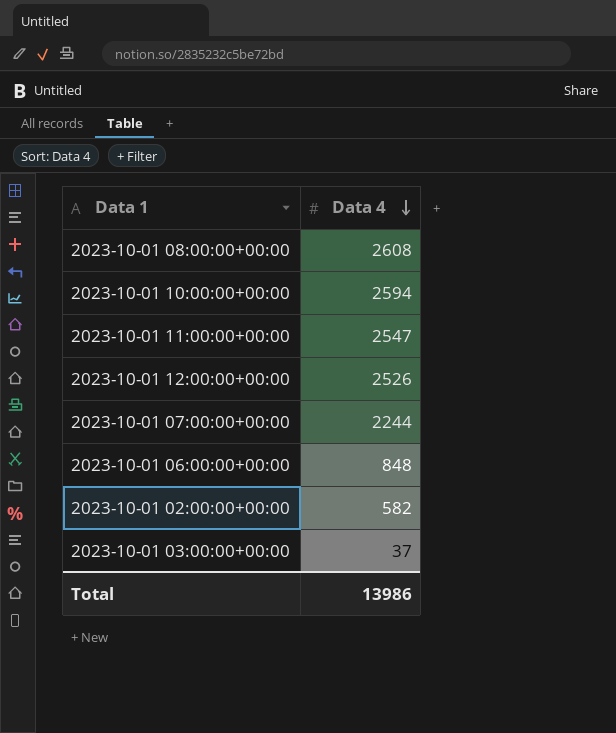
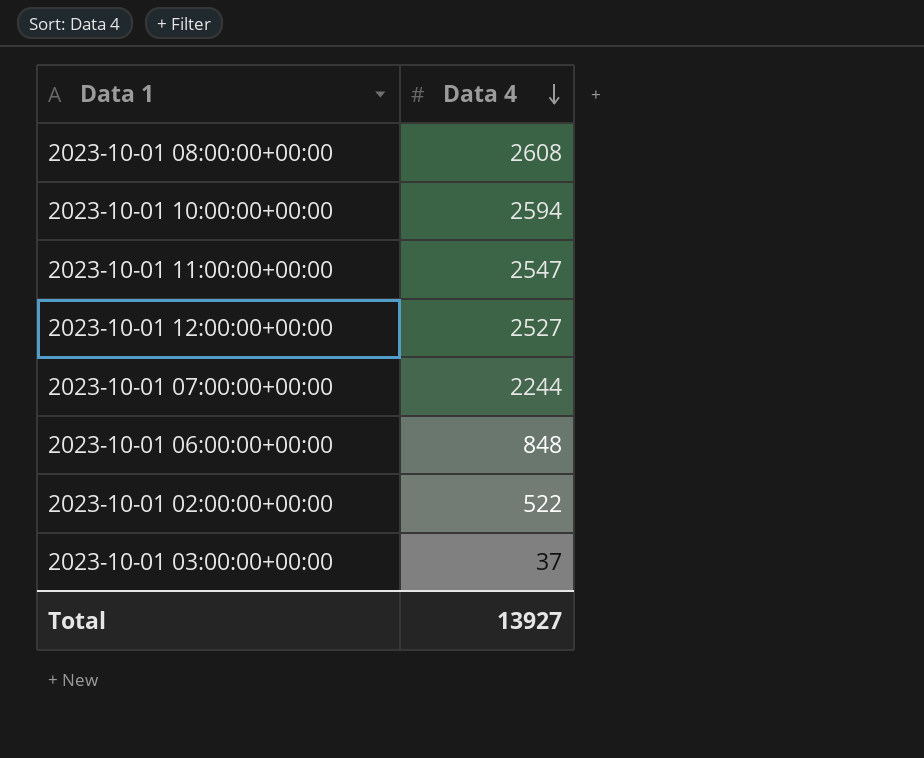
2023-10-01 12:00:00+00:00 | Data 4: 2526 -> 2527
2023-10-01 02:00:00+00:00 | Data 4: 582 -> 522
Total | Data 4: 13986 -> 13927

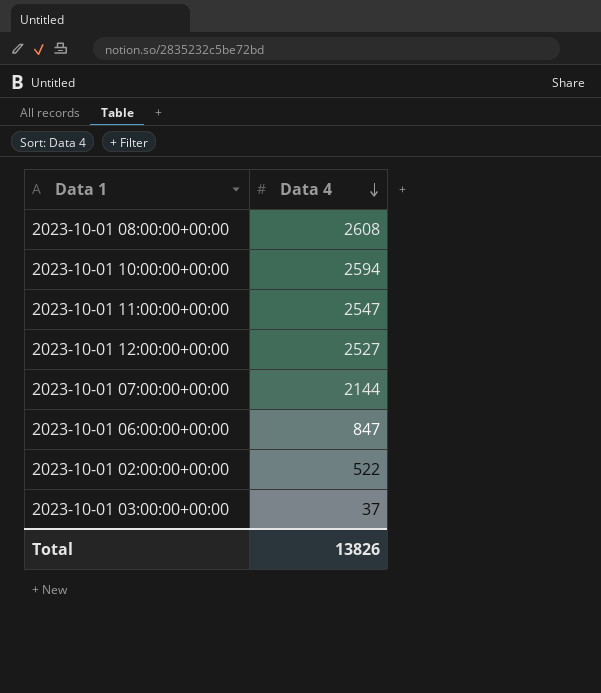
2023-10-01 07:00:00+00:00 | Data 4: 2244 -> 2144
2023-10-01 06:00:00+00:00 | Data 4: 848 -> 847
Total | Data 4: 13927 -> 13826

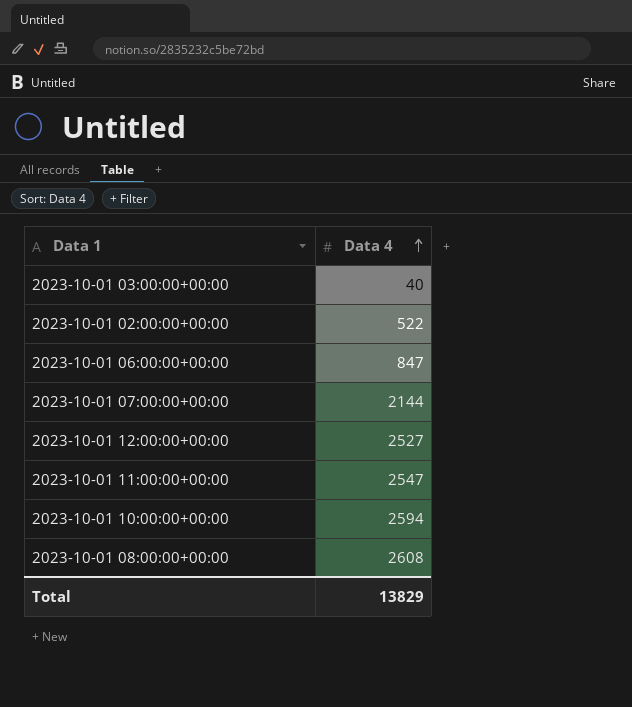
row order: Data 4 descending -> Data 4 ascending
2023-10-01 03:00:00+00:00 | Data 4: 37 -> 40
Total | Data 4: 13826 -> 13829

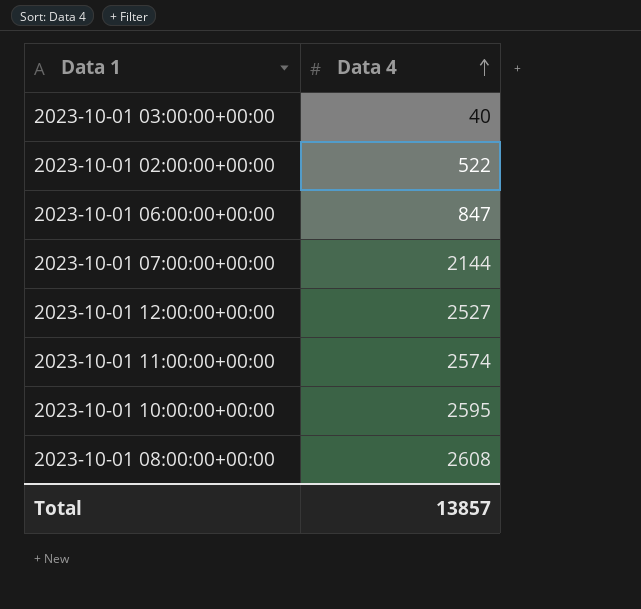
2023-10-01 11:00:00+00:00 | Data 4: 2547 -> 2574
2023-10-01 10:00:00+00:00 | Data 4: 2594 -> 2595
Total | Data 4: 13829 -> 13857

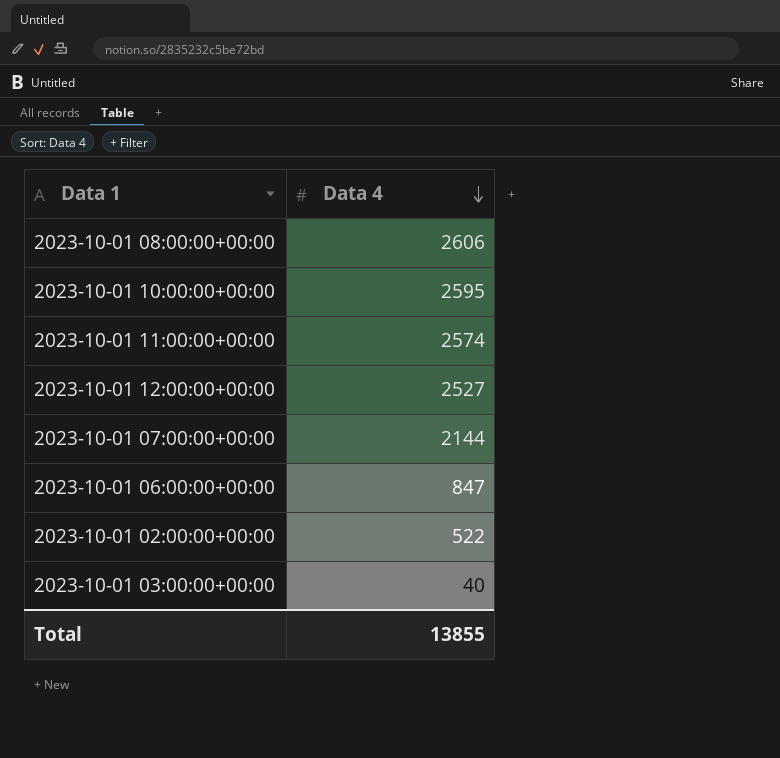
row order: Data 4 ascending -> Data 4 descending
2023-10-01 08:00:00+00:00 | Data 4: 2608 -> 2606
Total | Data 4: 13857 -> 13855

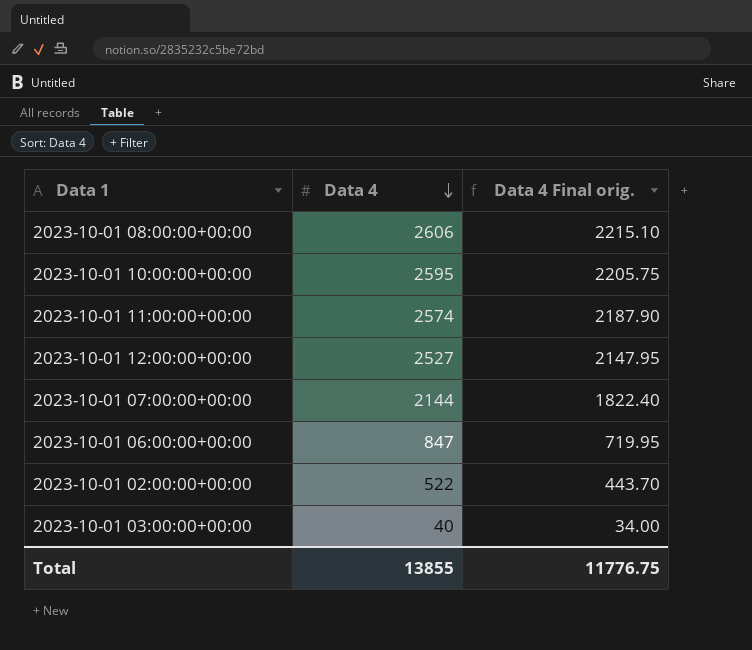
column Data 4 Final orig. | formula: none -> [Data 4] * 0.85

